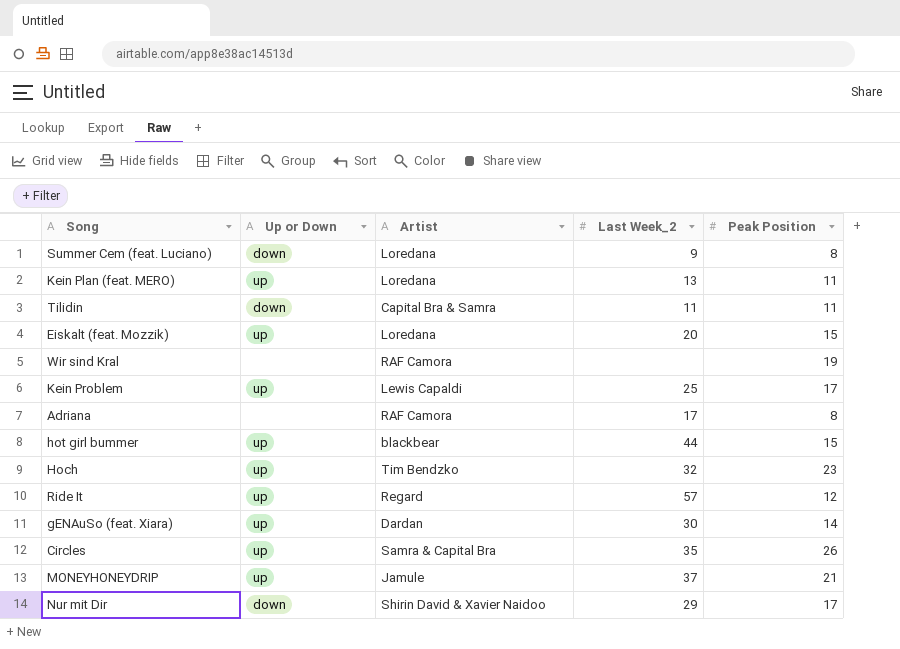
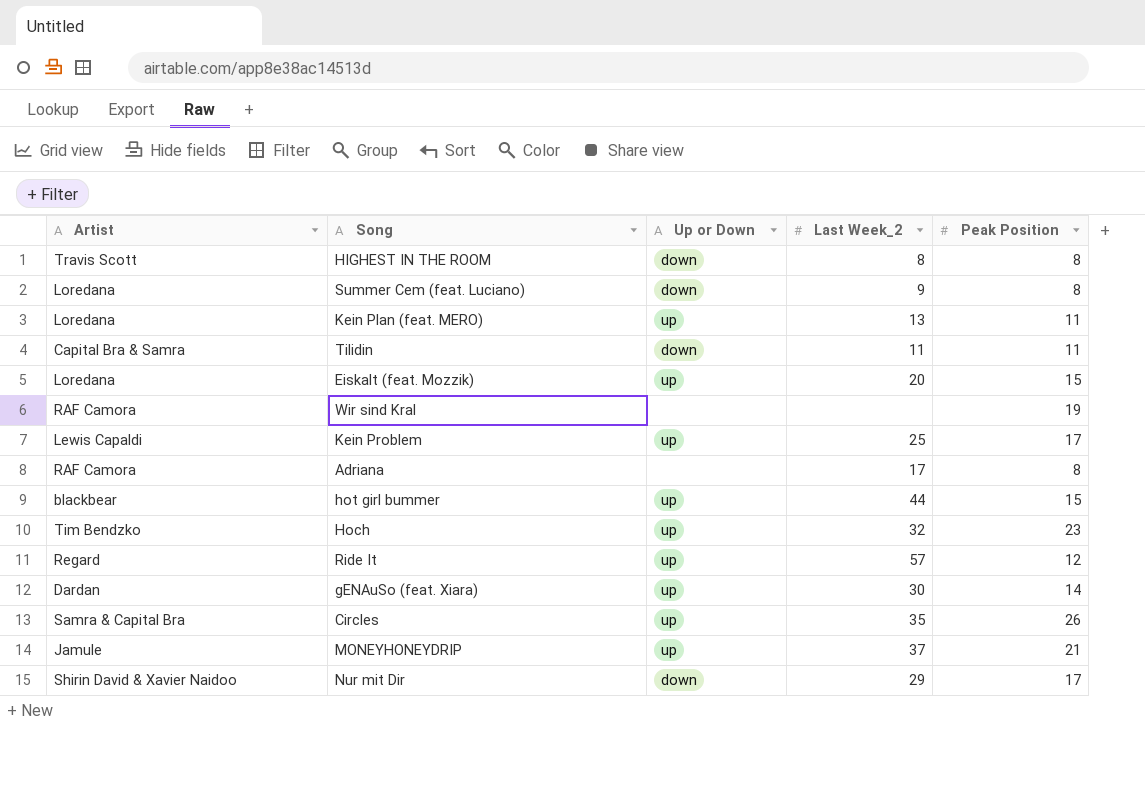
column Artist | position: 3 -> 1
row HIGHEST IN THE ROOM: none -> Travis Scott | down | 8 | 8

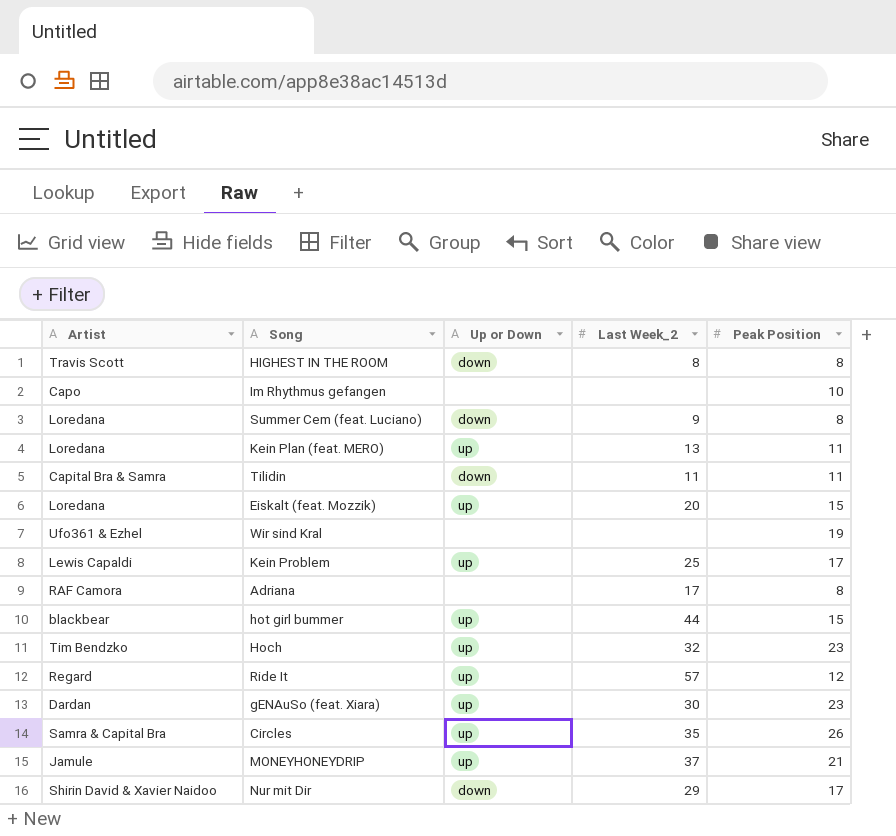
row Im Rhythmus gefangen: none -> Capo | none | none | 10
Wir sind Kral | Artist: RAF Camora -> Ufo361 & Ezhel
gENAuSo (feat. Xiara) | Peak Position: 14 -> 23

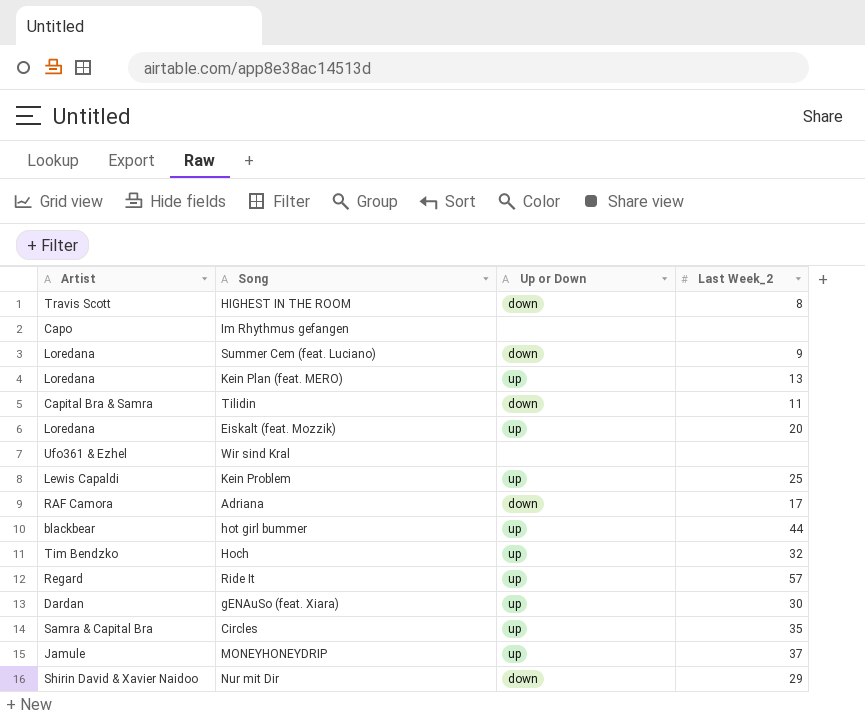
column Peak Position | position: 5 -> none
Adriana | Up or Down: none -> down

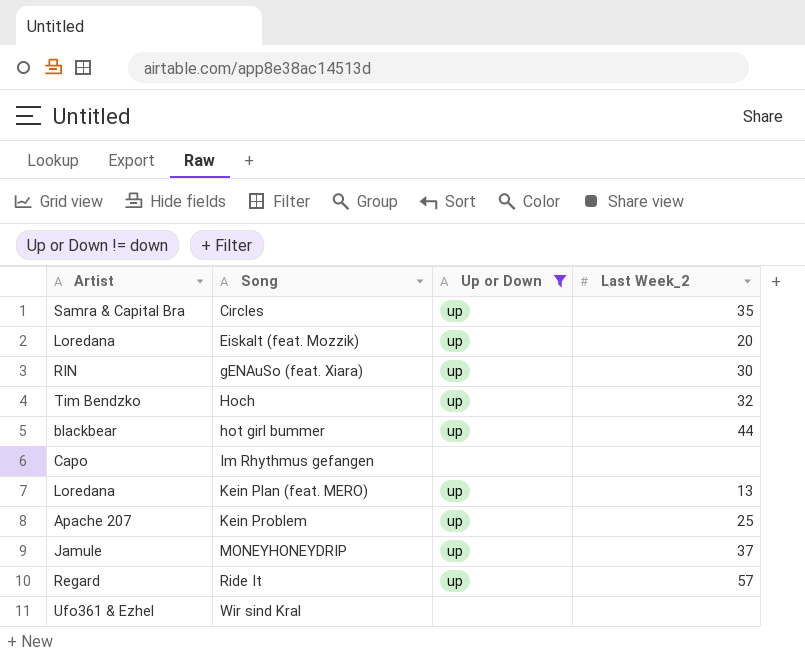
filter: none -> Up or Down != down
row order: none -> Song ascending
gENAuSo (feat. Xiara) | Artist: Dardan -> RIN
Kein Problem | Artist: Lewis Capaldi -> Apache 207

